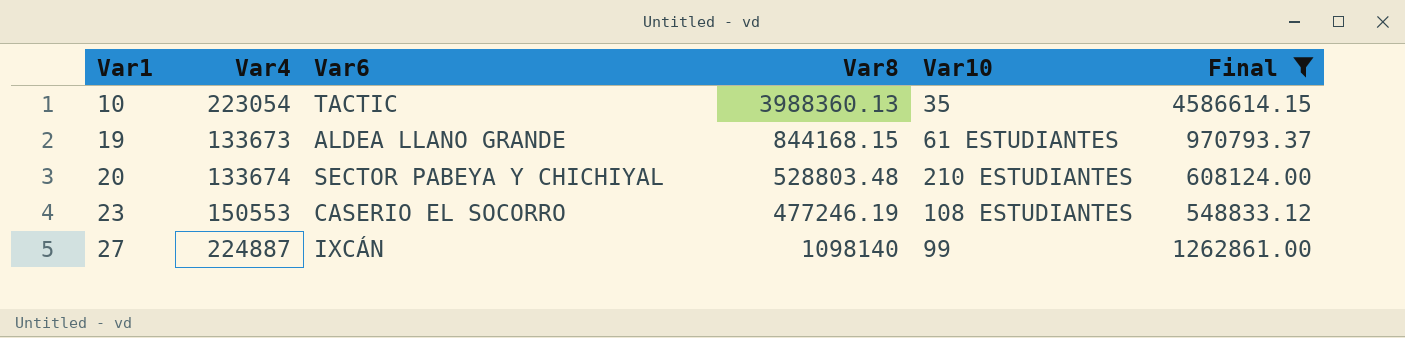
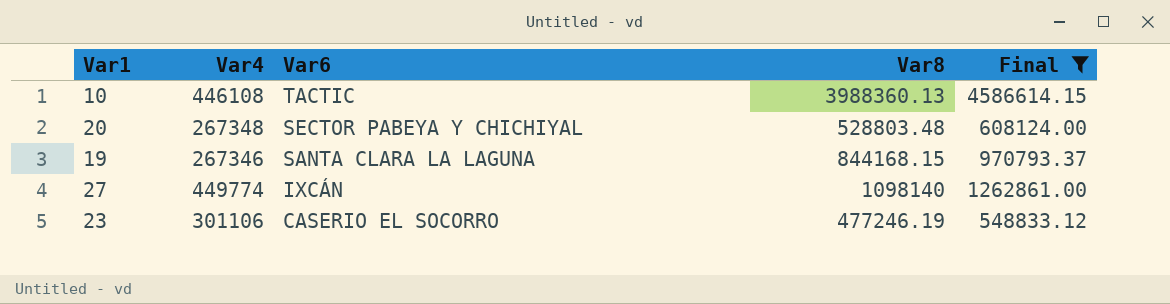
row order: Var1 ascending -> Var6 descending
column Var10 | position: 5 -> none
10 | Var4: 223054 -> 446108
20 | Var4: 133674 -> 267348
19 | Var4: 133673 -> 267346
19 | Var6: ALDEA LLANO GRANDE -> SANTA CLARA LA LAGUNA
27 | Var4: 224887 -> 449774
23 | Var4: 150553 -> 301106

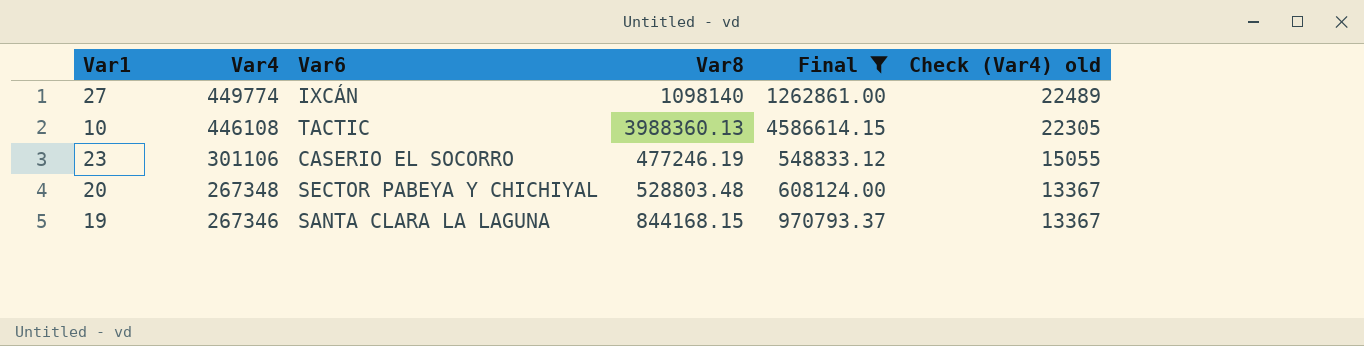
row order: Var6 descending -> Var4 descending
column Check (Var4) old | formula: none -> [Var4] * 0.05

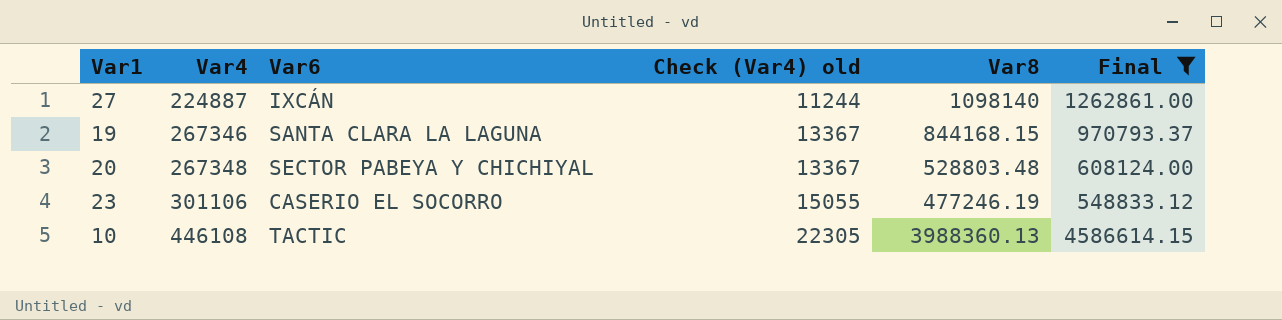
row order: Var4 descending -> Var4 ascending
column Check (Var4) old | position: 6 -> 4
27 | Var4: 449774 -> 224887
27 | Check (Var4) old: 22489 -> 11244

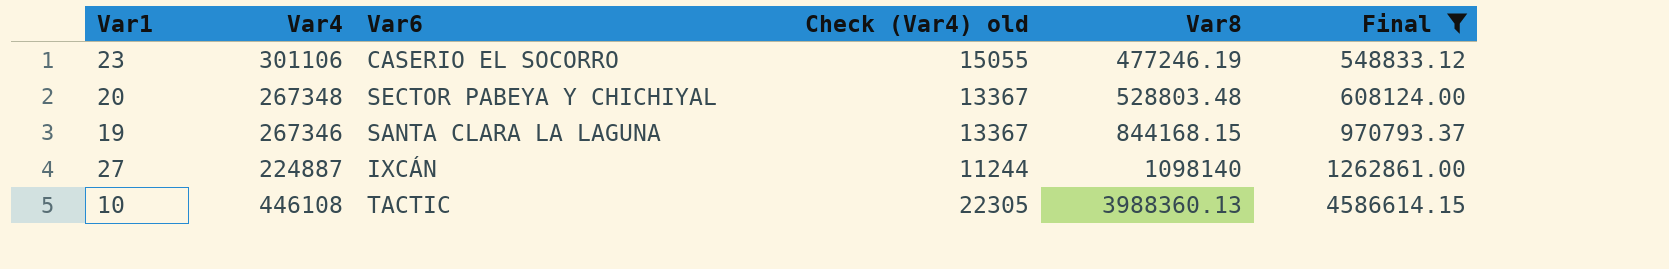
row order: Var4 ascending -> Var8 ascending

